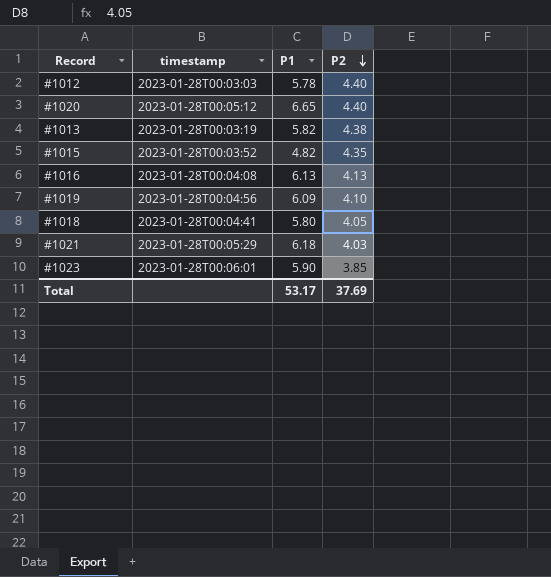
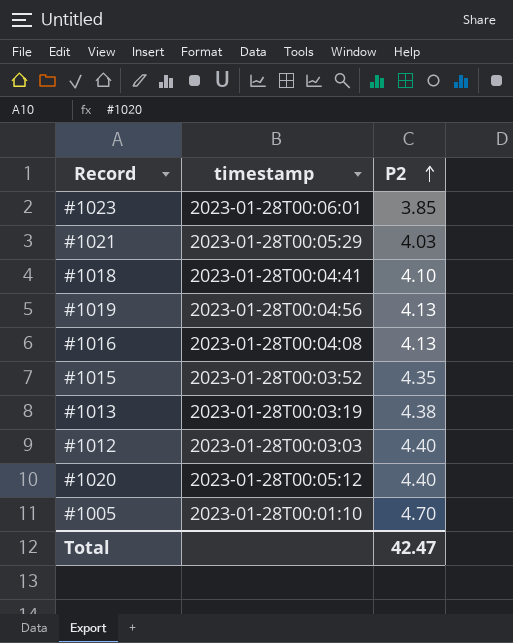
row order: P2 descending -> P2 ascending
column P1 | position: 3 -> none
#1018 | P2: 4.05 -> 4.10
#1019 | P2: 4.10 -> 4.13
row #1005: none -> 2023-01-28T00:01:10 | 4.70
Total | P2: 37.69 -> 42.47

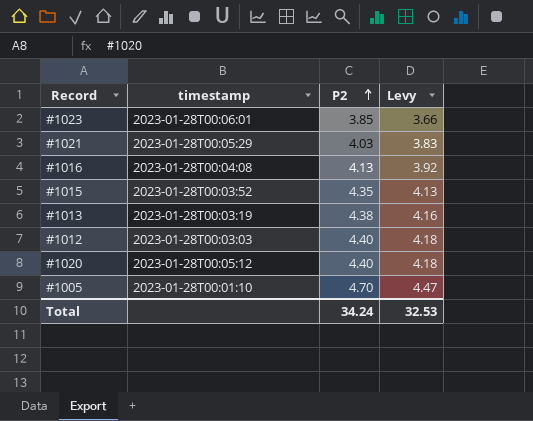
column Levy | formula: none -> [P2] * 0.95
row #1018: 2023-01-28T00:04:41 | 4.10 -> none
row #1019: 2023-01-28T00:04:56 | 4.13 -> none
Total | P2: 42.47 -> 34.24

